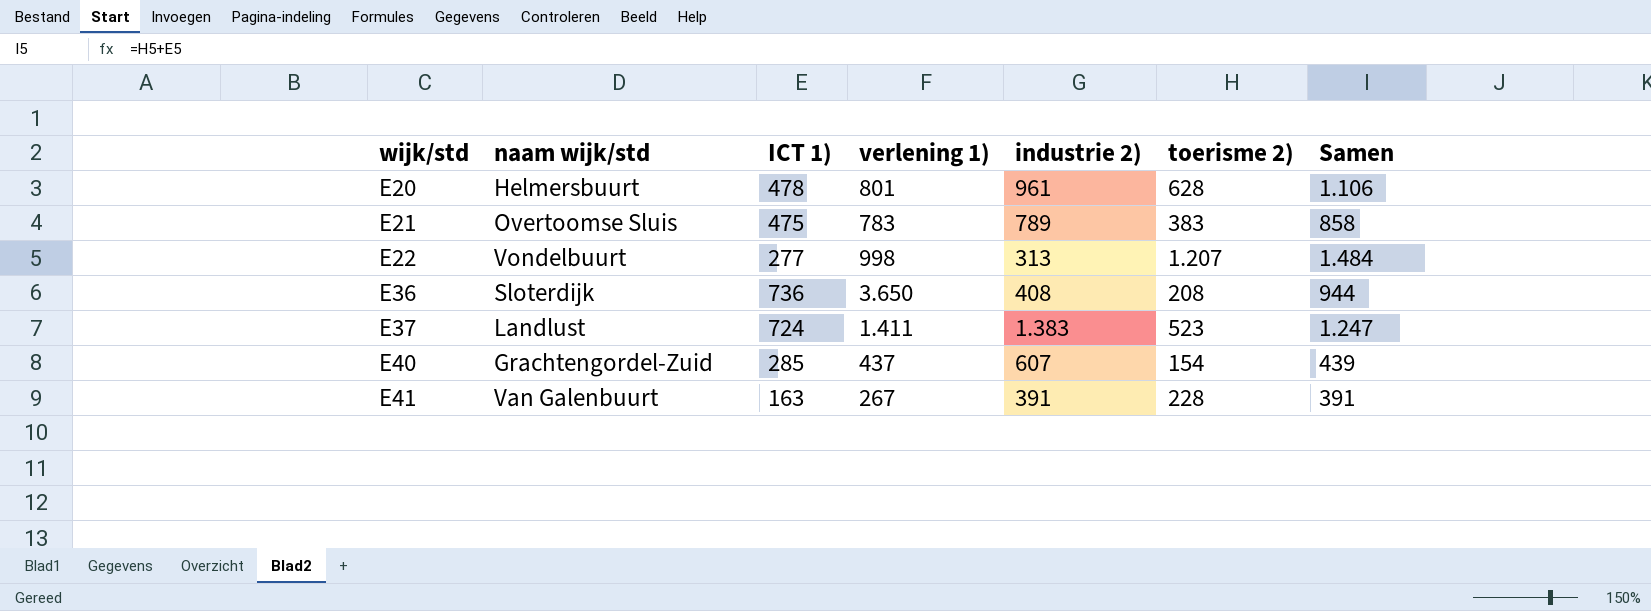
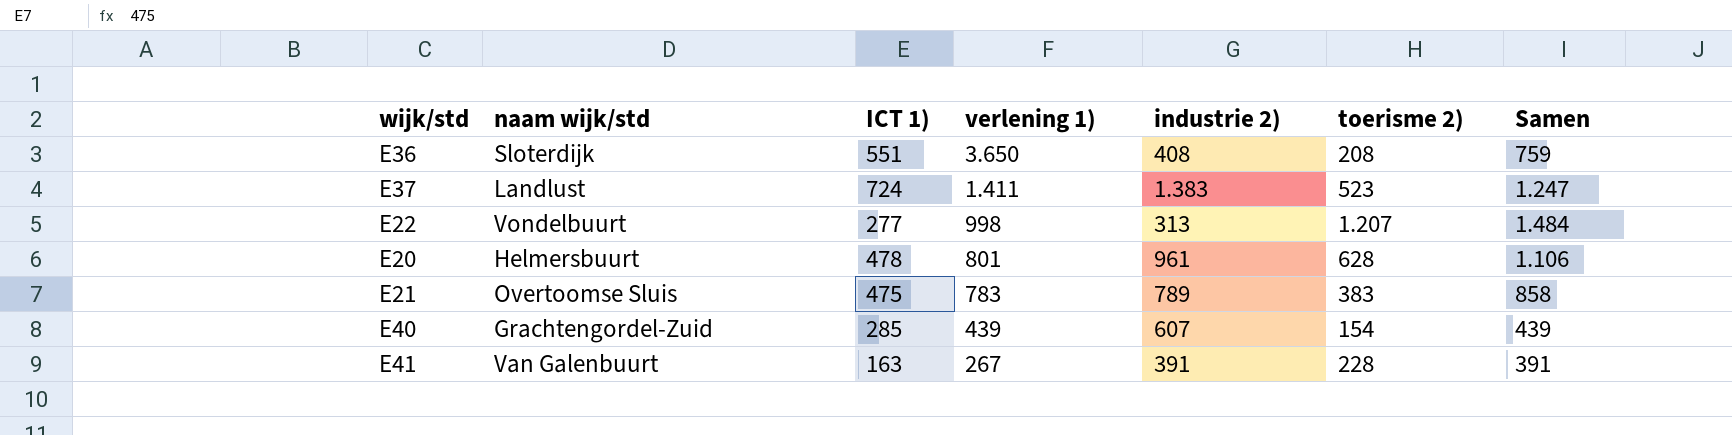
row order: wijk/std ascending -> verlening 1) descending
E36 | ICT 1): 736 -> 551
E36 | Samen: 944 -> 759
E40 | verlening 1): 437 -> 439

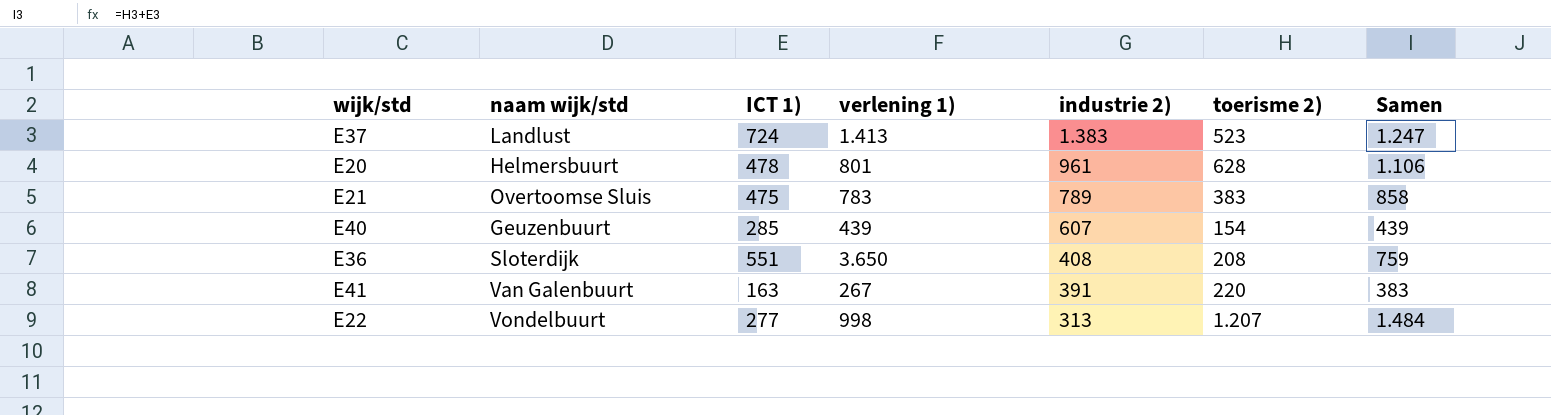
row order: verlening 1) descending -> industrie 2) descending
E37 | verlening 1): 1.411 -> 1.413
E40 | naam wijk/std: Grachtengordel-Zuid -> Geuzenbuurt
E41 | toerisme 2): 228 -> 220
E41 | Samen: 391 -> 383

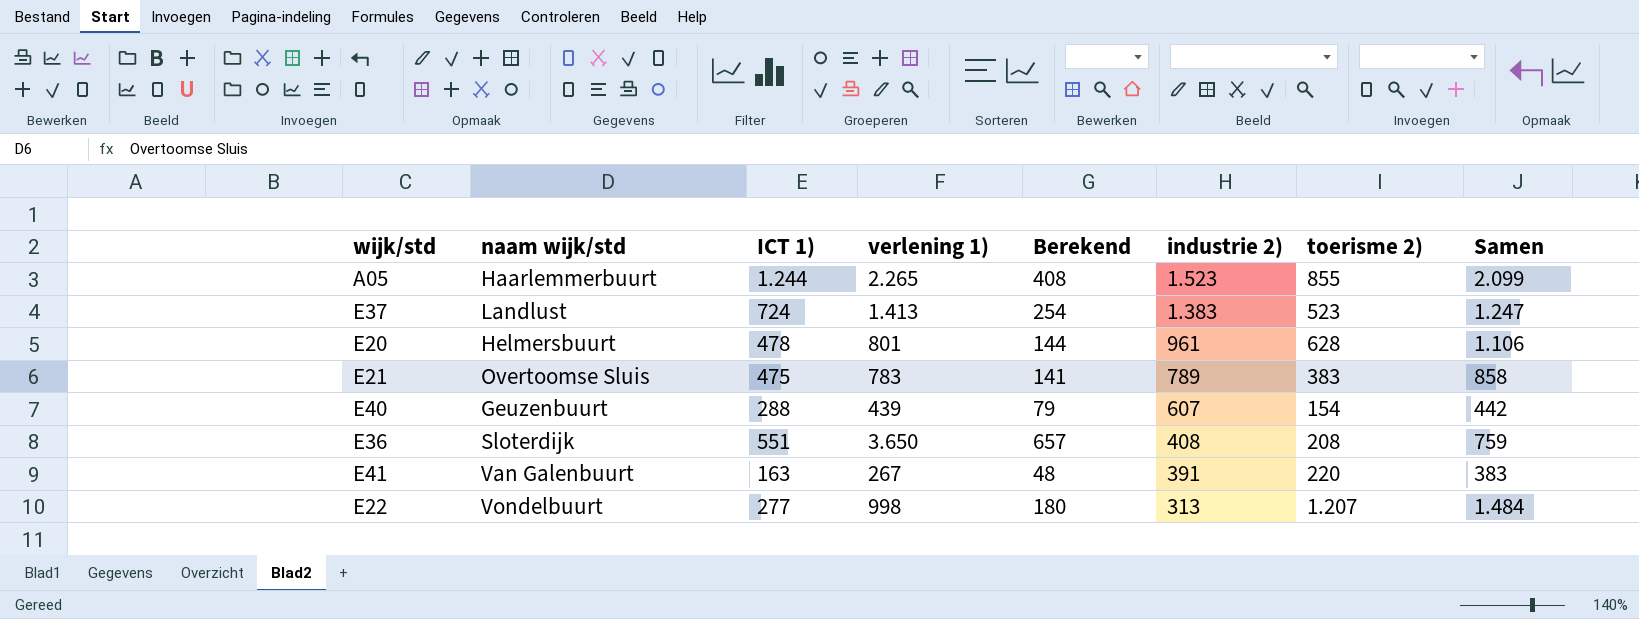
column Berekend | formula: none -> [verlening 1)] * 0,18
row A05: none -> Haarlemmerbuurt | 1.244 | 2.265 | 408 | 1.523 | 855 | 2.099
E40 | ICT 1): 285 -> 288
E40 | Samen: 439 -> 442

